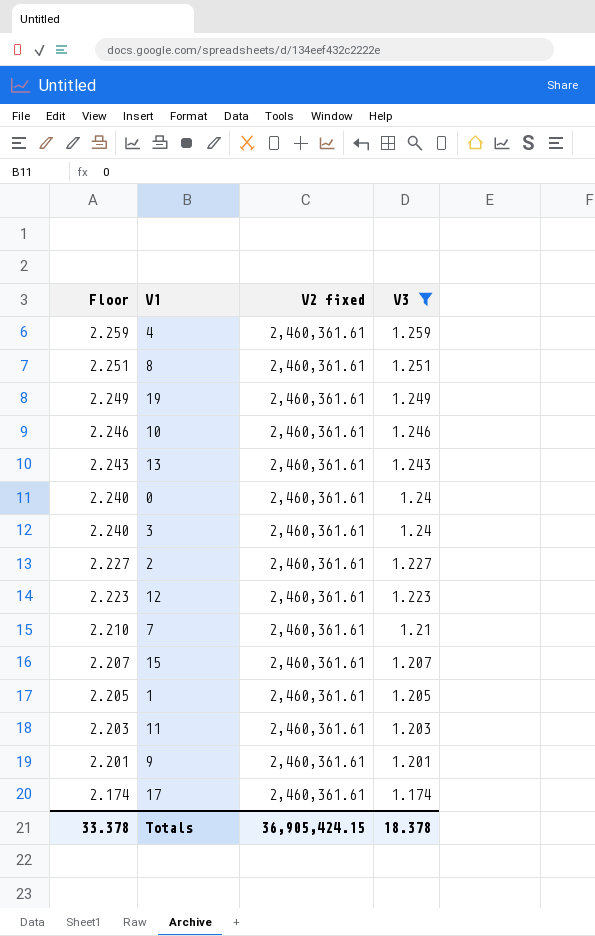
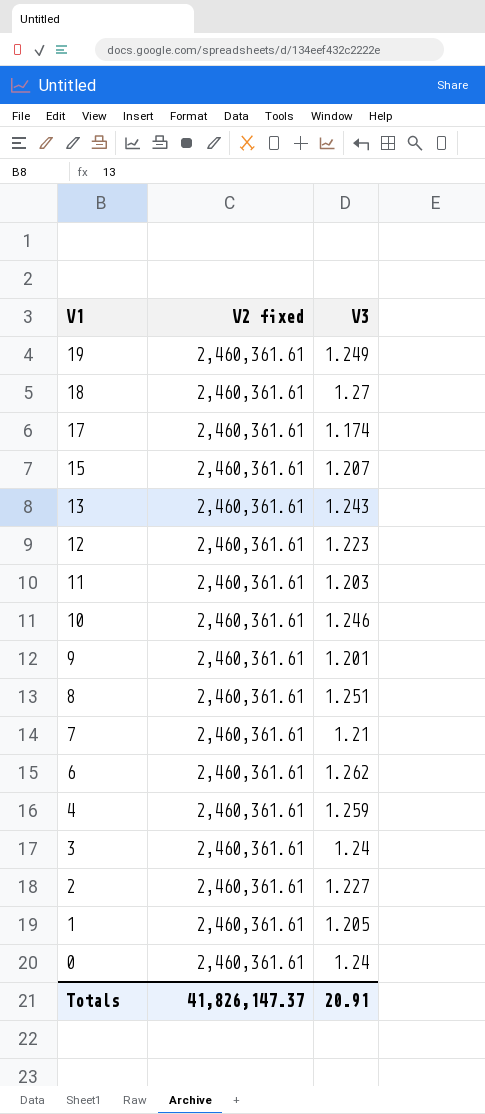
filter: V3 <= 1.259 -> none
row order: Floor descending -> V1 descending
column Floor | formula: [V3] + 1 -> none
Totals | V2 fixed: 36,905,424.15 -> 41,826,147.37
Totals | V3: 18.378 -> 20.91

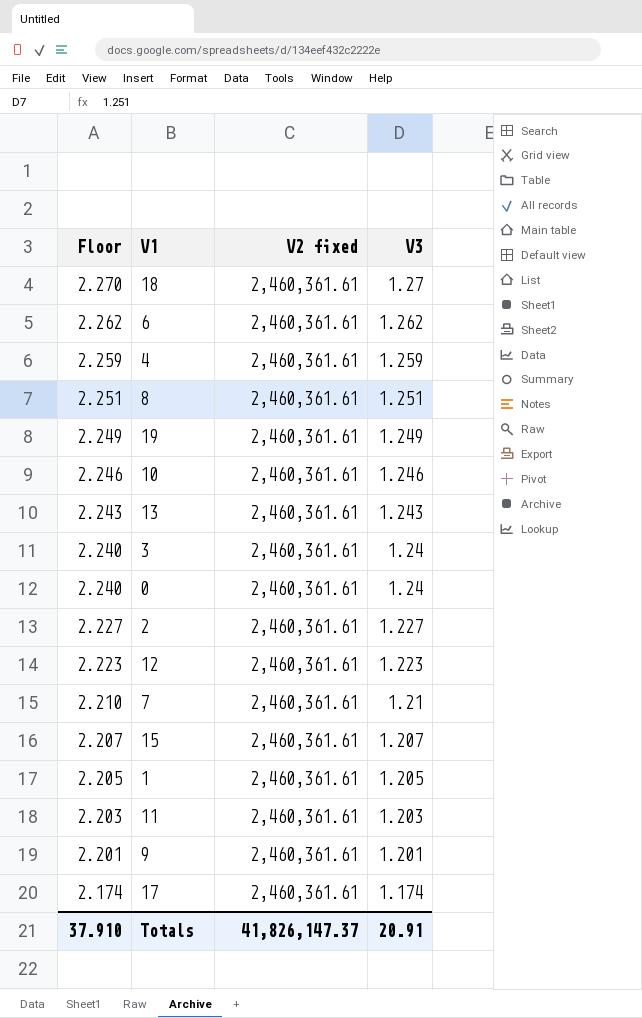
row order: V1 descending -> Floor descending
column Floor | formula: none -> [V3] + 1

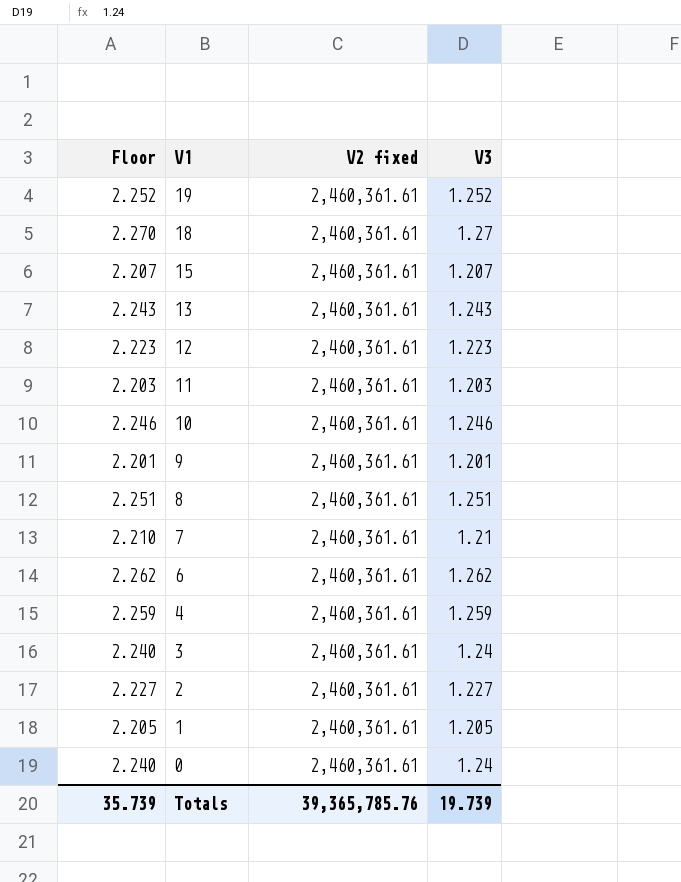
row order: Floor descending -> V1 descending
row 17: 2.174 | 2,460,361.61 | 1.174 -> none
19 | Floor: 2.249 -> 2.252
19 | V3: 1.249 -> 1.252
Totals | Floor: 37.910 -> 35.739
Totals | V2 fixed: 41,826,147.37 -> 39,365,785.76
Totals | V3: 20.91 -> 19.739

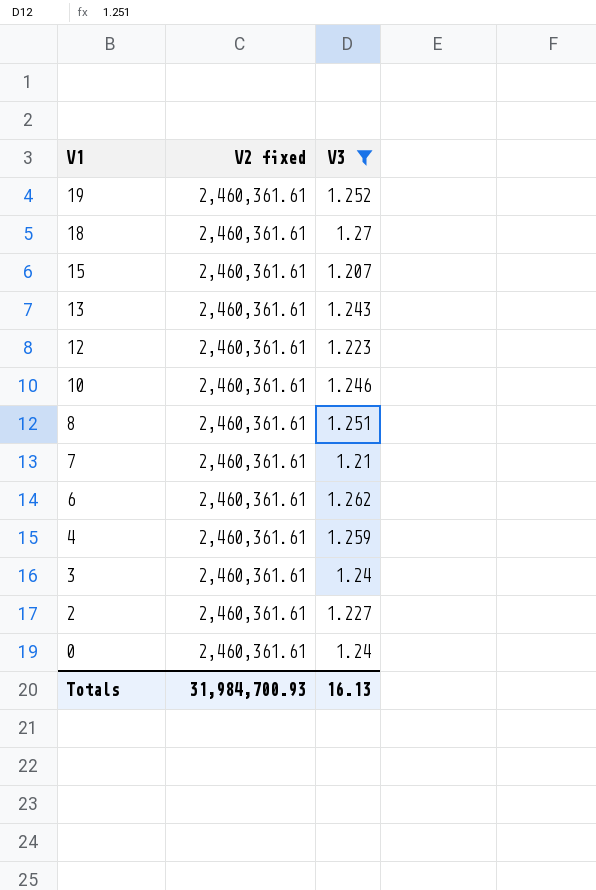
filter: none -> V3 >= 1.207
column Floor | formula: [V3] + 1 -> none
Totals | V2 fixed: 39,365,785.76 -> 31,984,700.93
Totals | V3: 19.739 -> 16.13

